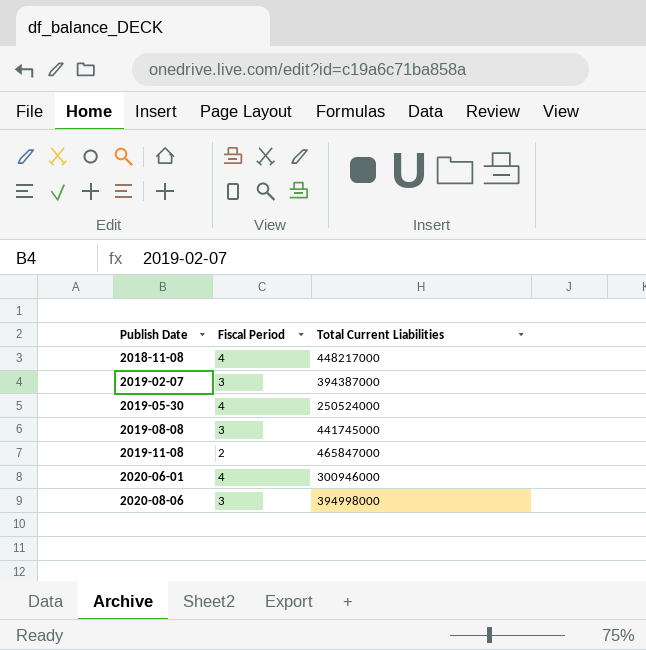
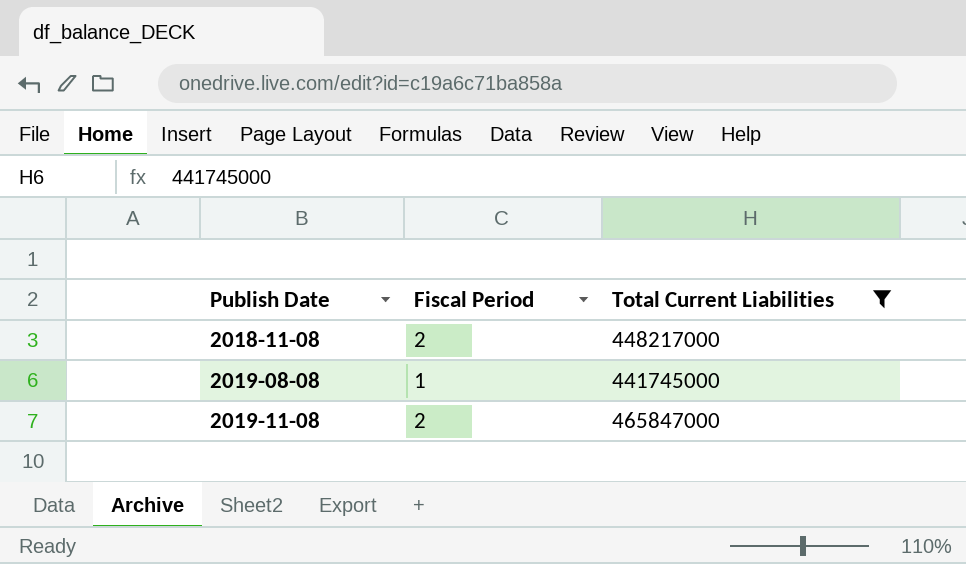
filter: none -> Total Current Liabilities >= 441745000
2018-11-08 | Fiscal Period: 4 -> 2
2019-08-08 | Fiscal Period: 3 -> 1

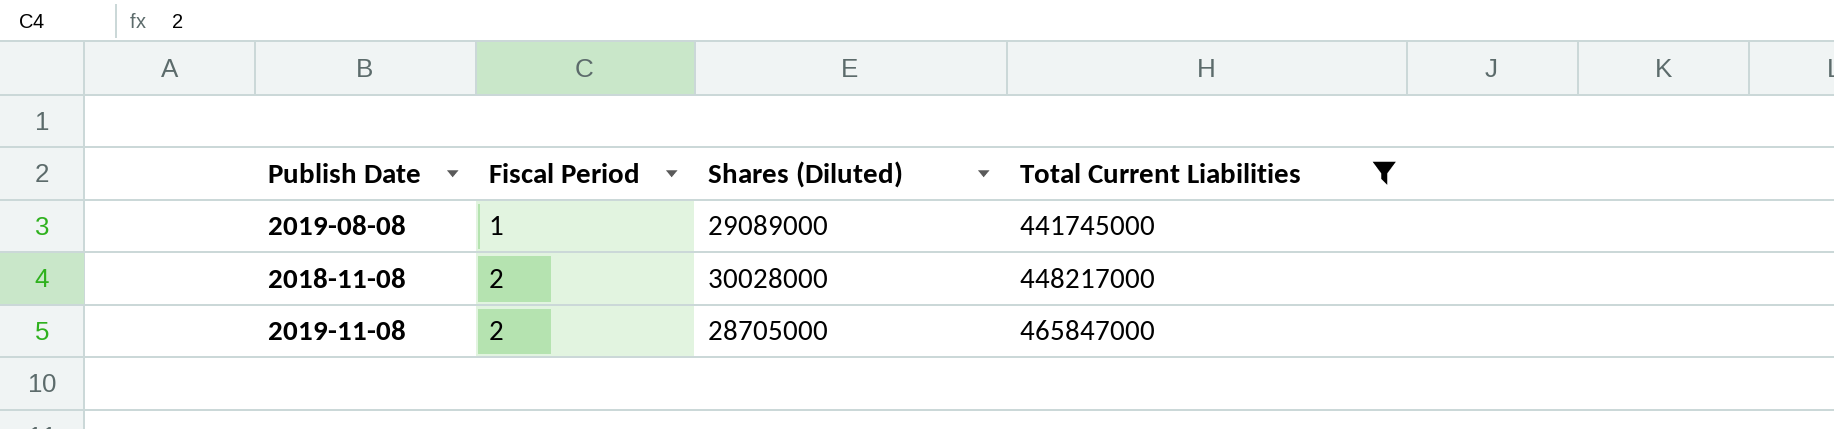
row order: Publish Date ascending -> Fiscal Period ascending
column Shares (Diluted) | position: none -> 3

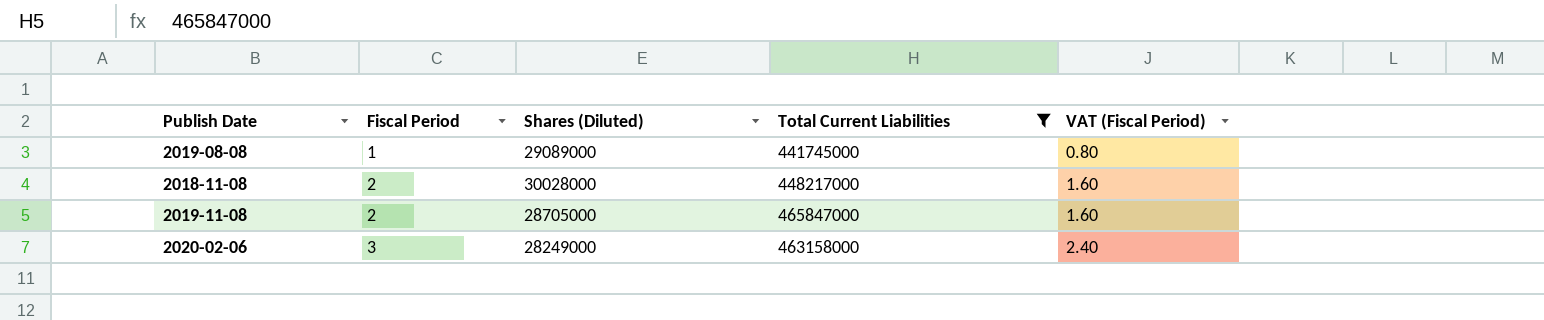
column VAT (Fiscal Period) | formula: none -> [Fiscal Period] * 0.8
row 2020-02-06: none -> 3 | 28249000 | 463158000 | 2.40

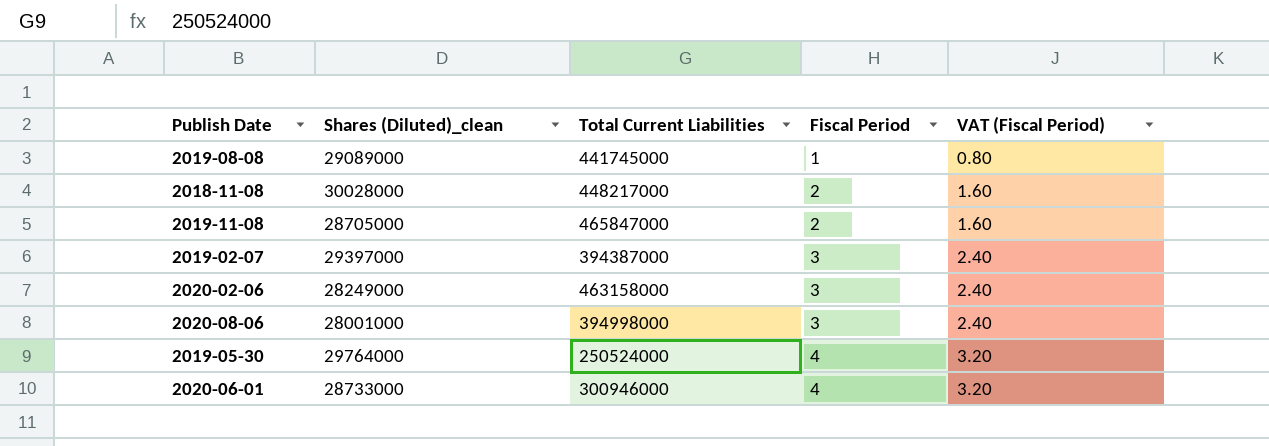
filter: Total Current Liabilities >= 441745000 -> none
column name: Shares (Diluted) -> Shares (Diluted)_clean
column Fiscal Period | position: 2 -> 4

